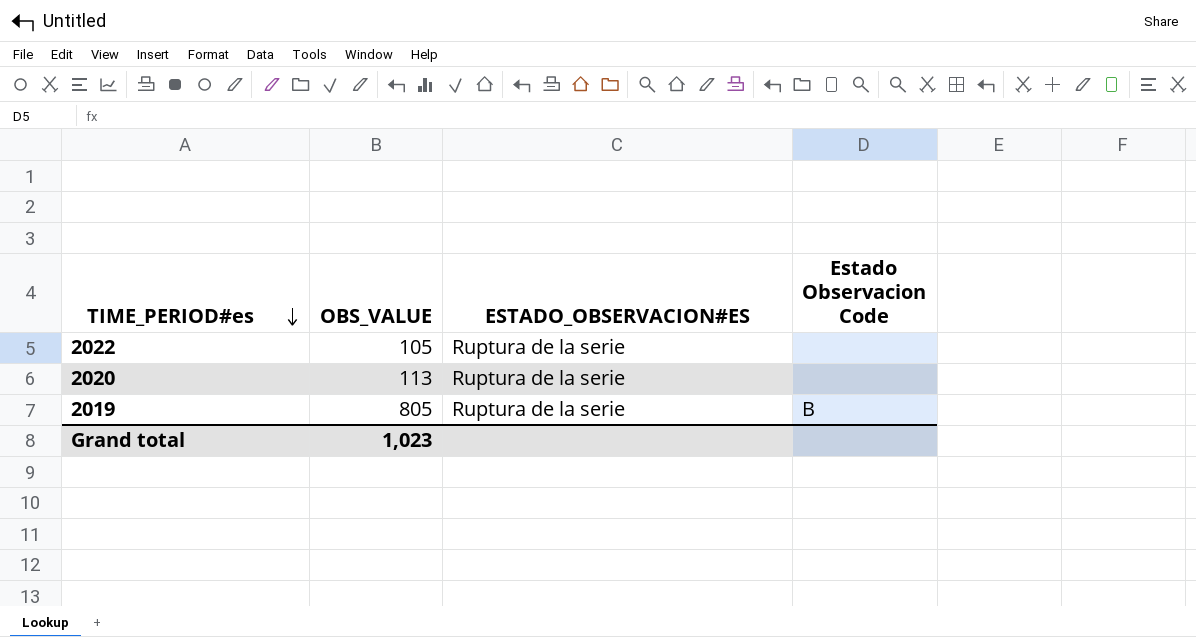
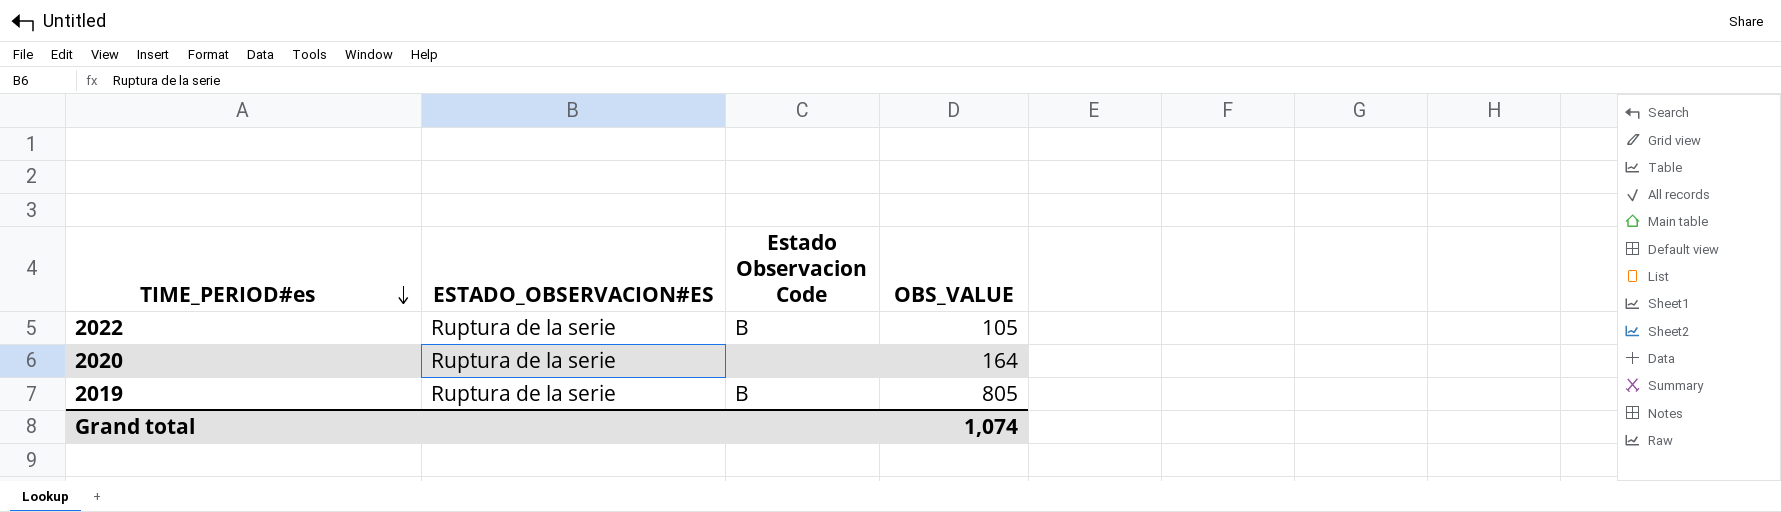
column OBS_VALUE | position: 2 -> 4
2022 | Estado Observacion Code: none -> B
2020 | OBS_VALUE: 113 -> 164
Grand total | OBS_VALUE: 1,023 -> 1,074

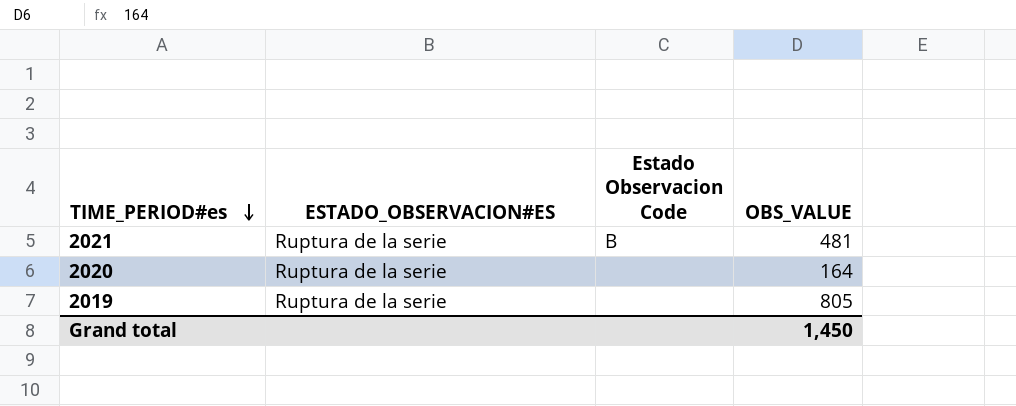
row 2022: Ruptura de la serie | B | 105 -> none
row 2021: none -> Ruptura de la serie | B | 481
2019 | Estado Observacion Code: B -> none
Grand total | OBS_VALUE: 1,074 -> 1,450

